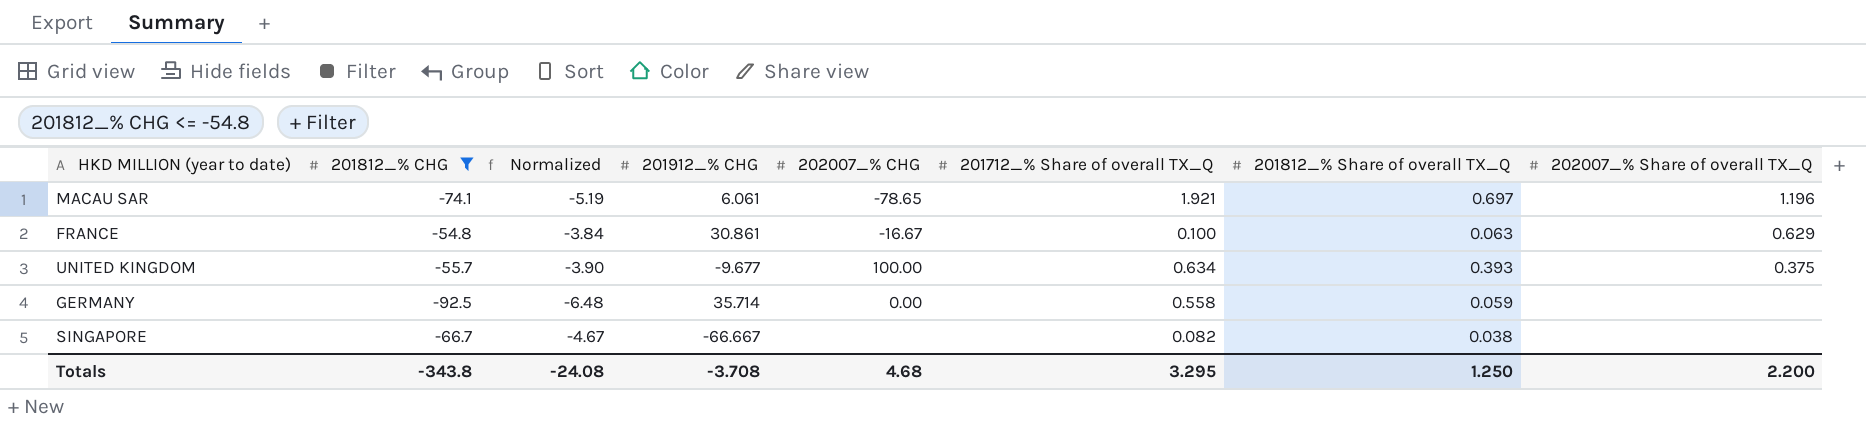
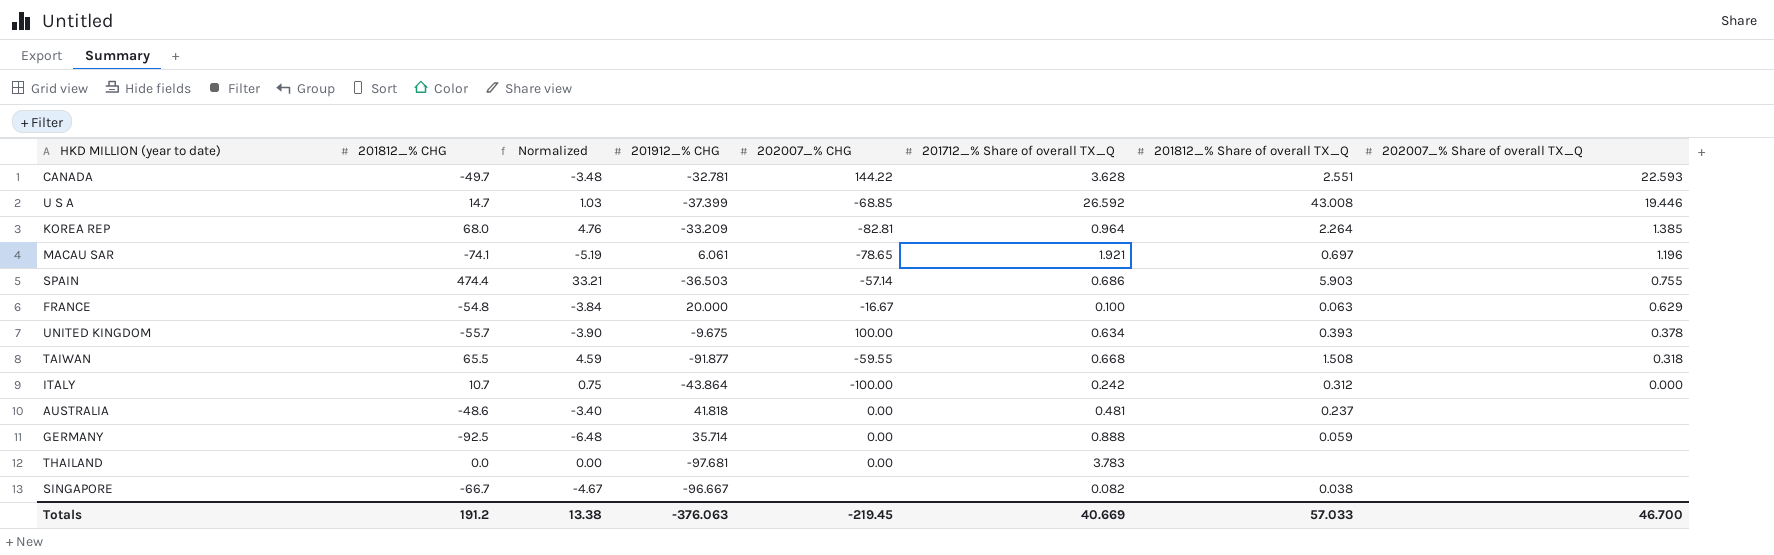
filter: 201812_% CHG <= -54.8 -> none
FRANCE | 201912_% CHG: 30.861 -> 20.000
UNITED KINGDOM | 201912_% CHG: -9.677 -> -9.675
UNITED KINGDOM | 202007_% Share of overall TX_Q: 0.375 -> 0.378
GERMANY | 201712_% Share of overall TX_Q: 0.558 -> 0.888
SINGAPORE | 201912_% CHG: -66.667 -> -96.667
Totals | 201812_% CHG: -343.8 -> 191.2
Totals | Normalized: -24.08 -> 13.38
Totals | 201912_% CHG: -3.708 -> -376.063
Totals | 202007_% CHG: 4.68 -> -219.45
Totals | 201712_% Share of overall TX_Q: 3.295 -> 40.669
Totals | 201812_% Share of overall TX_Q: 1.250 -> 57.033
Totals | 202007_% Share of overall TX_Q: 2.200 -> 46.700

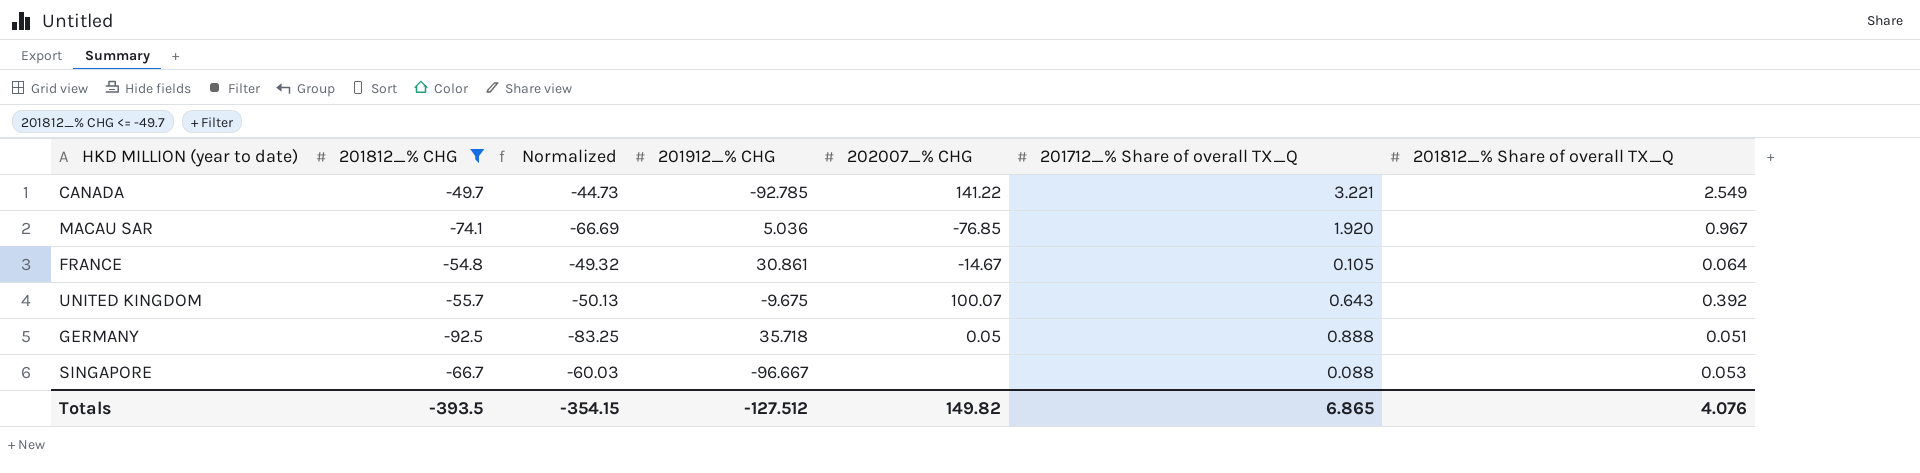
filter: none -> 201812_% CHG <= -49.7
column 202007_% Share of overall TX_Q | position: 8 -> none
column Normalized | formula: [201812_% CHG] * 0.07 -> [201812_% CHG] * 0.9
CANADA | 201912_% CHG: -32.781 -> -92.785
CANADA | 202007_% CHG: 144.22 -> 141.22
CANADA | 201712_% Share of overall TX_Q: 3.628 -> 3.221
CANADA | 201812_% Share of overall TX_Q: 2.551 -> 2.549
MACAU SAR | 201912_% CHG: 6.061 -> 5.036
MACAU SAR | 202007_% CHG: -78.65 -> -76.85
MACAU SAR | 201712_% Share of overall TX_Q: 1.921 -> 1.920
MACAU SAR | 201812_% Share of overall TX_Q: 0.697 -> 0.967
FRANCE | 201912_% CHG: 20.000 -> 30.861
FRANCE | 202007_% CHG: -16.67 -> -14.67
FRANCE | 201712_% Share of overall TX_Q: 0.100 -> 0.105
FRANCE | 201812_% Share of overall TX_Q: 0.063 -> 0.064
UNITED KINGDOM | 202007_% CHG: 100.00 -> 100.07
UNITED KINGDOM | 201712_% Share of overall TX_Q: 0.634 -> 0.643
UNITED KINGDOM | 201812_% Share of overall TX_Q: 0.393 -> 0.392
GERMANY | 201912_% CHG: 35.714 -> 35.718
GERMANY | 202007_% CHG: 0.00 -> 0.05
GERMANY | 201812_% Share of overall TX_Q: 0.059 -> 0.051
SINGAPORE | 201712_% Share of overall TX_Q: 0.082 -> 0.088
SINGAPORE | 201812_% Share of overall TX_Q: 0.038 -> 0.053
Totals | 201812_% CHG: 191.2 -> -393.5
Totals | Normalized: 13.38 -> -354.15
Totals | 201912_% CHG: -376.063 -> -127.512
Totals | 202007_% CHG: -219.45 -> 149.82
Totals | 201712_% Share of overall TX_Q: 40.669 -> 6.865
Totals | 201812_% Share of overall TX_Q: 57.033 -> 4.076

